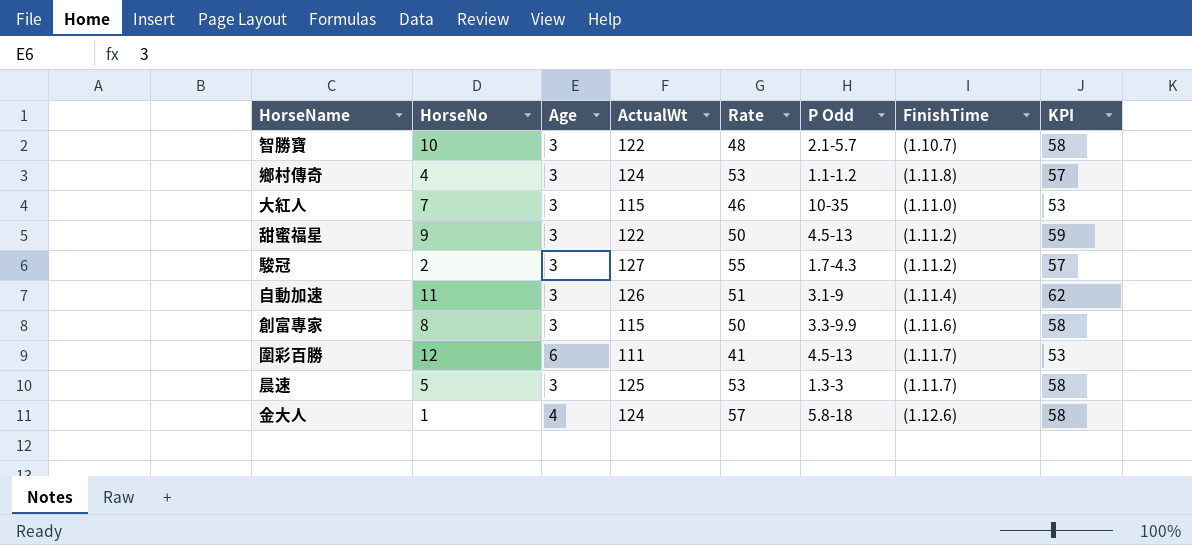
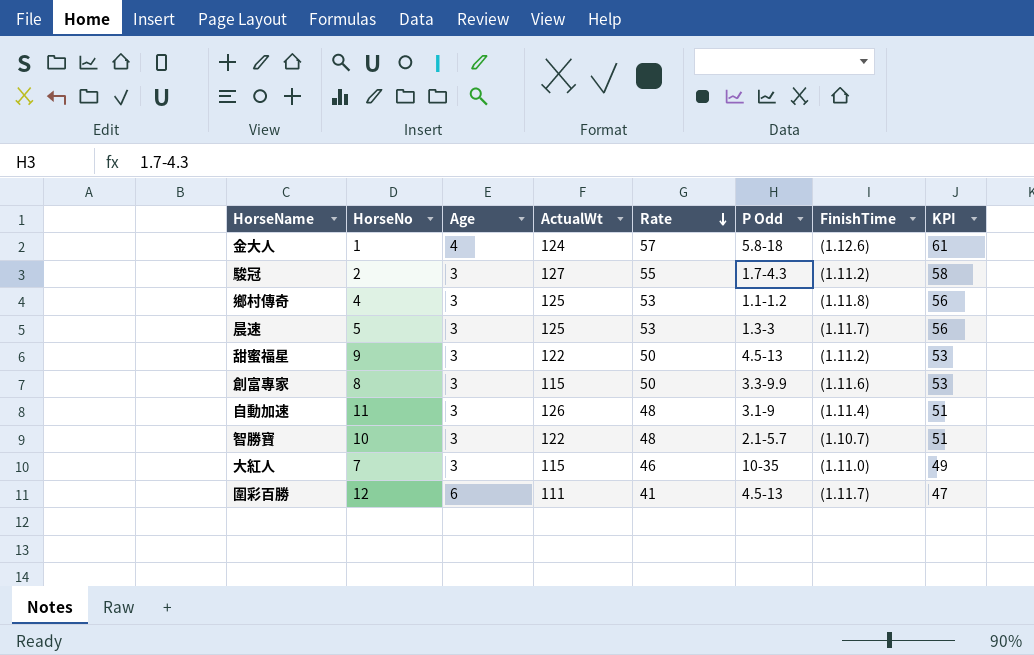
row order: none -> Rate descending
column KPI | formula: [HorseNo] + [Rate] -> [Age] + [Rate]
鄉村傳奇 | ActualWt: 124 -> 125
自動加速 | Rate: 51 -> 48

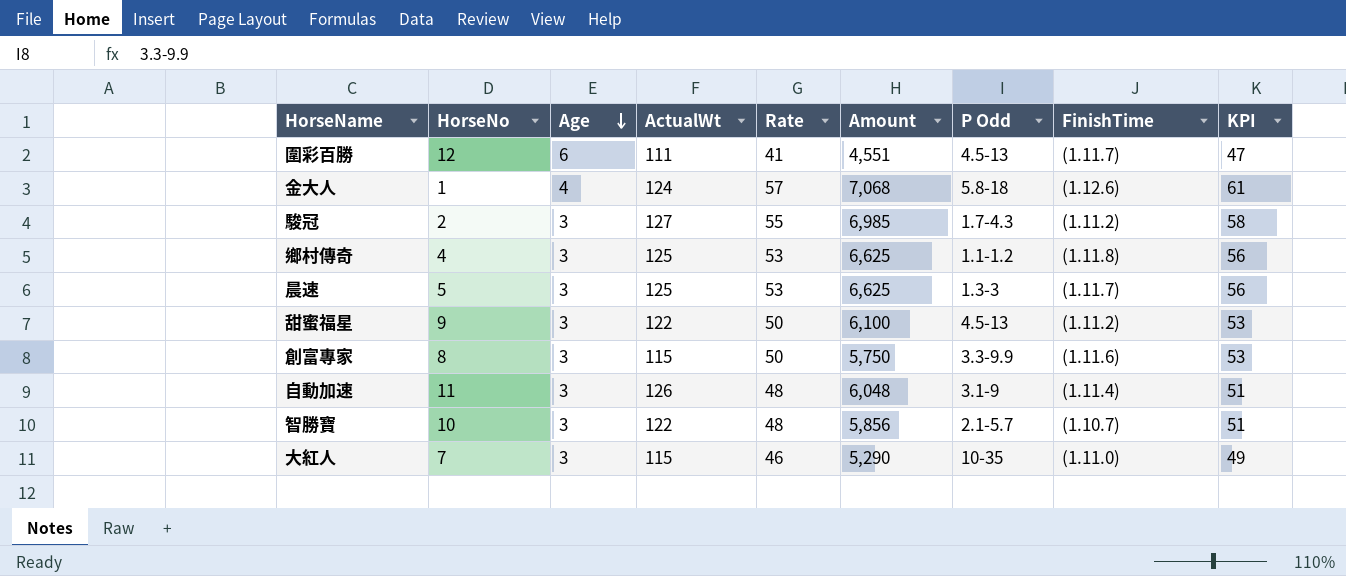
row order: Rate descending -> Age descending
column Amount | formula: none -> [ActualWt] * [Rate]

